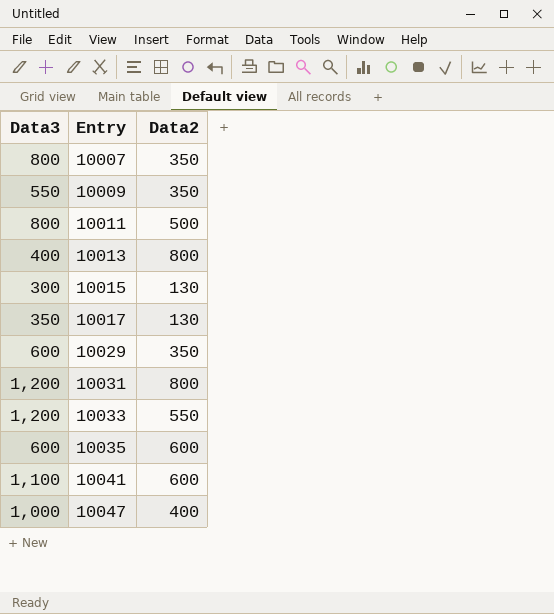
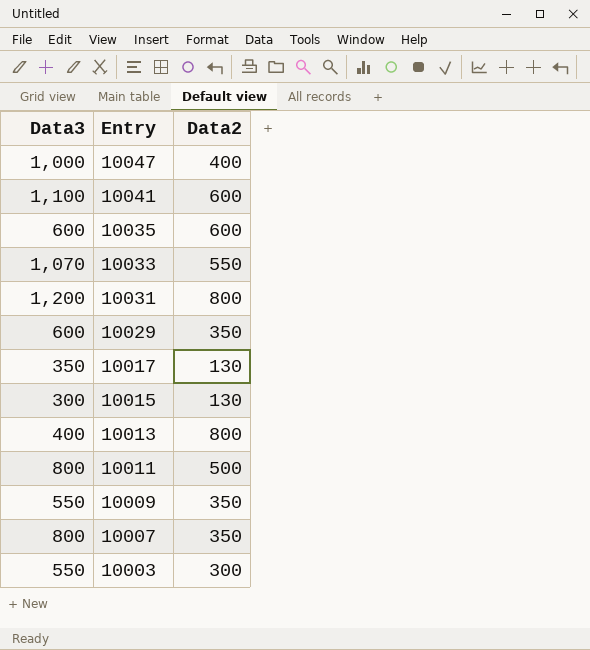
row order: Entry ascending -> Entry descending
10033 | Data3: 1,200 -> 1,070
row 10003: none -> 550 | 300

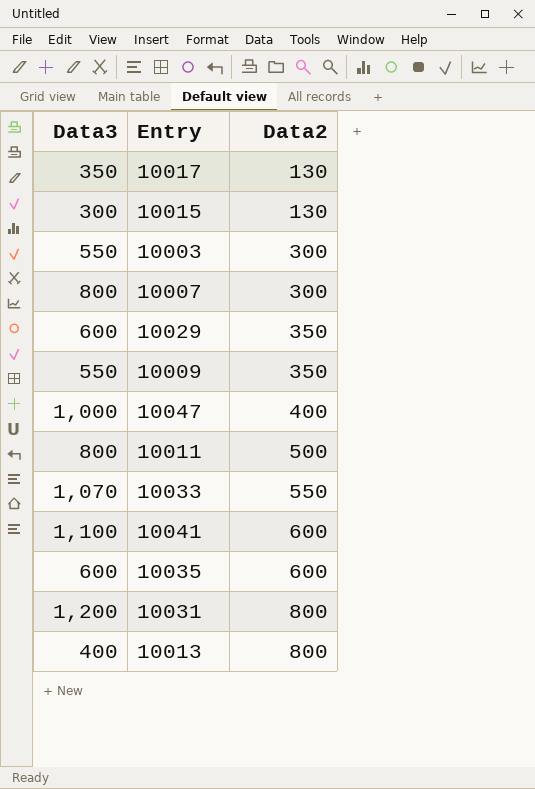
row order: Entry descending -> Data2 ascending
10007 | Data2: 350 -> 300

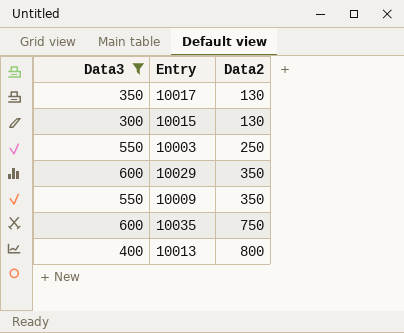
filter: none -> Data3 <= 600
10003 | Data2: 300 -> 250
10035 | Data2: 600 -> 750

